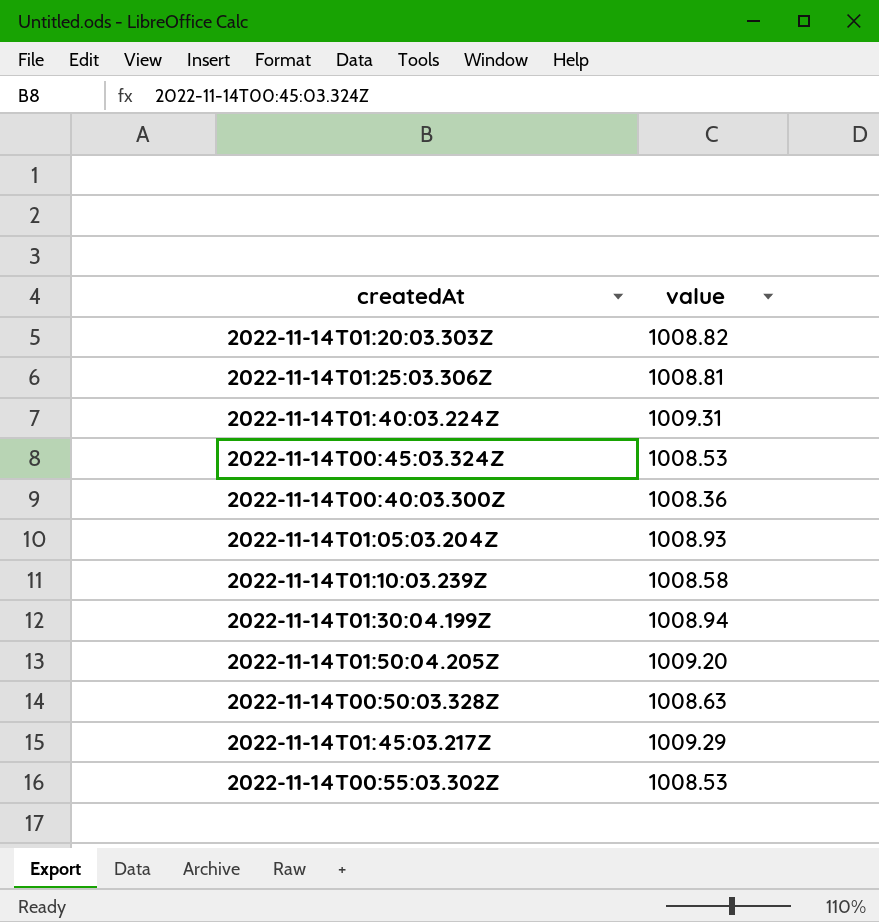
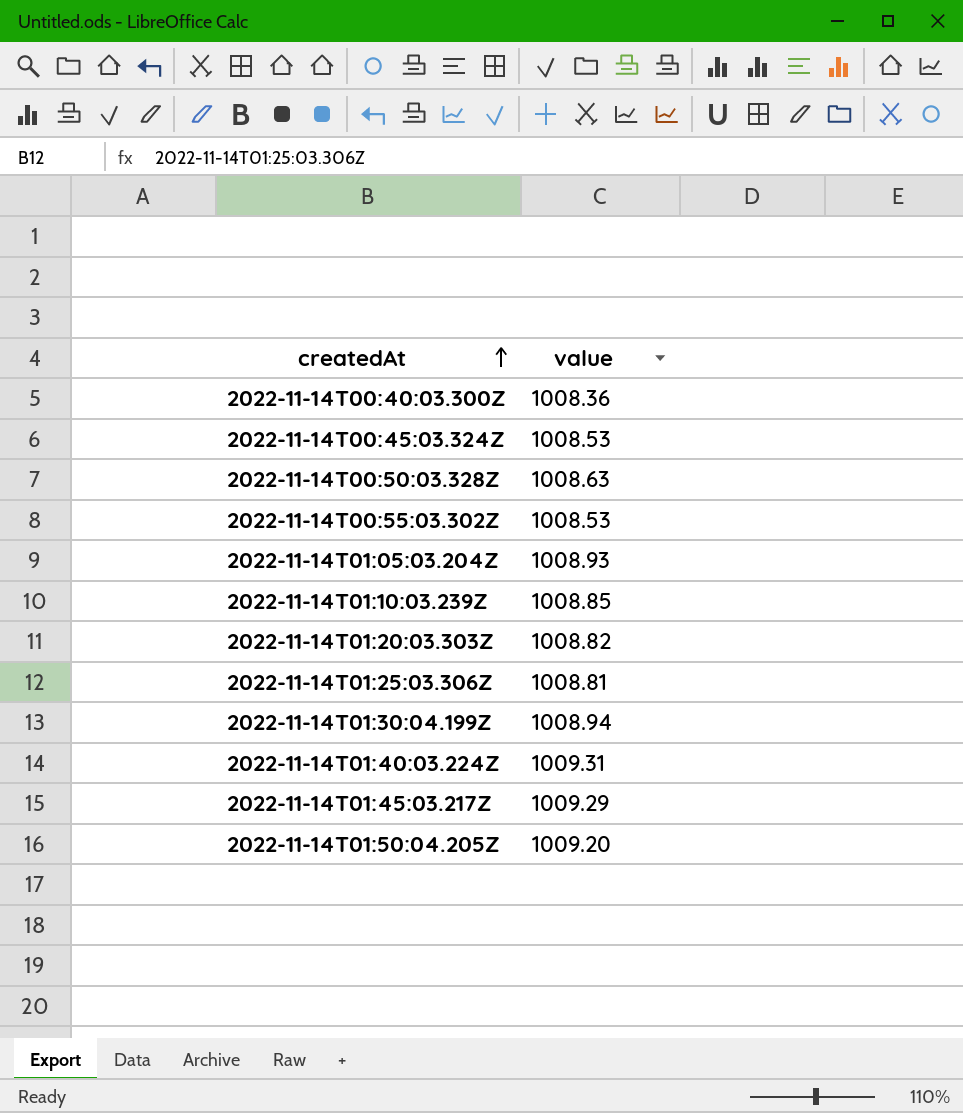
row order: none -> createdAt ascending
2022-11-14T01:10:03.239Z | value: 1008.58 -> 1008.85

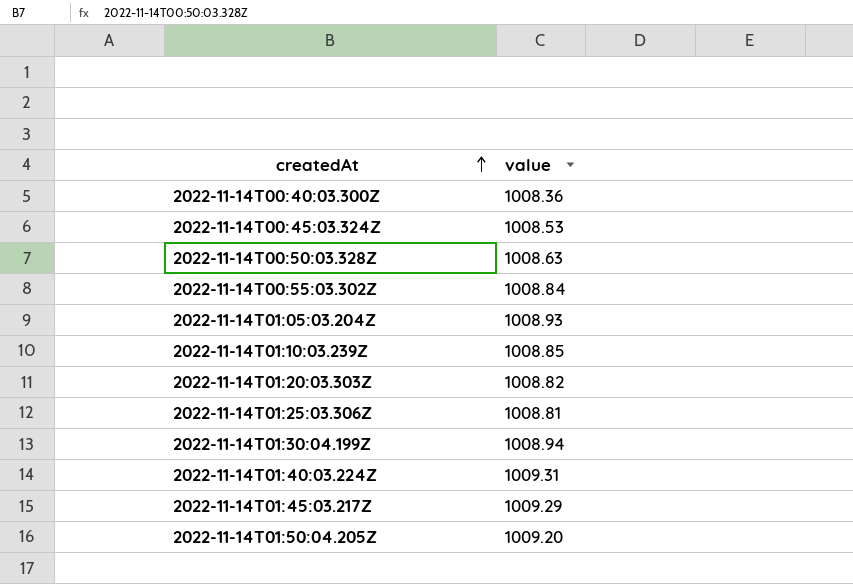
2022-11-14T00:55:03.302Z | value: 1008.53 -> 1008.84

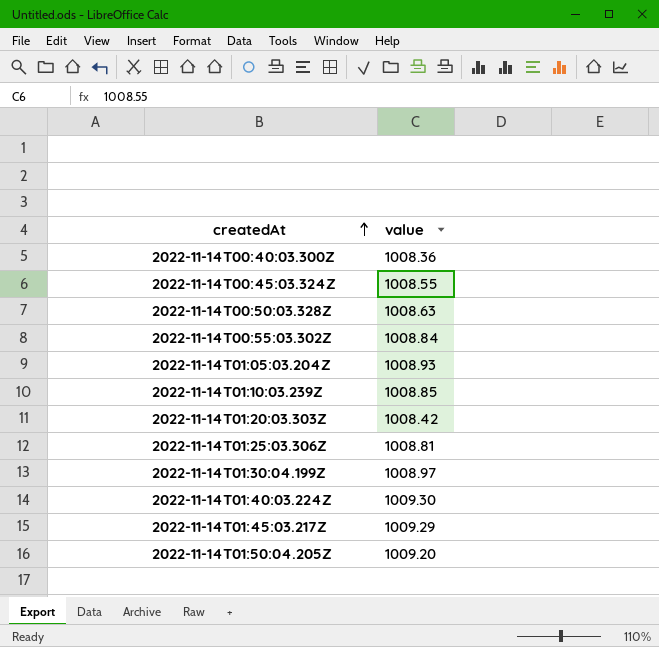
2022-11-14T00:45:03.324Z | value: 1008.53 -> 1008.55
2022-11-14T01:20:03.303Z | value: 1008.82 -> 1008.42
2022-11-14T01:30:04.199Z | value: 1008.94 -> 1008.97
2022-11-14T01:40:03.224Z | value: 1009.31 -> 1009.30

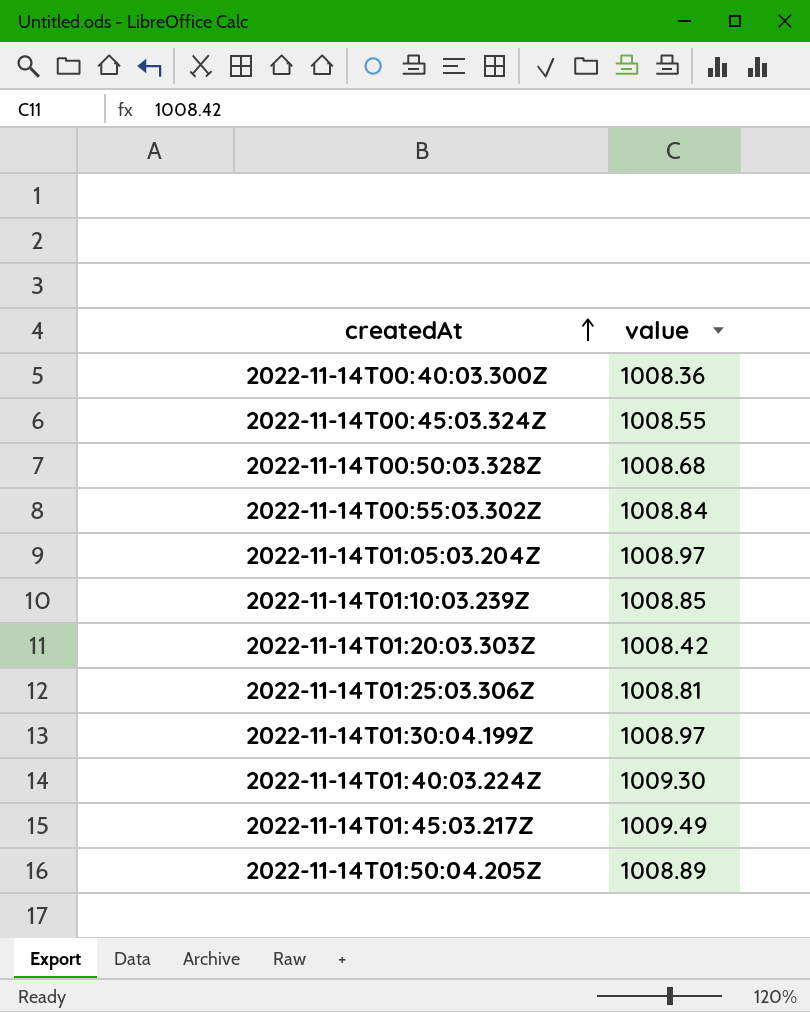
2022-11-14T00:50:03.328Z | value: 1008.63 -> 1008.68
2022-11-14T01:05:03.204Z | value: 1008.93 -> 1008.97
2022-11-14T01:45:03.217Z | value: 1009.29 -> 1009.49
2022-11-14T01:50:04.205Z | value: 1009.20 -> 1008.89

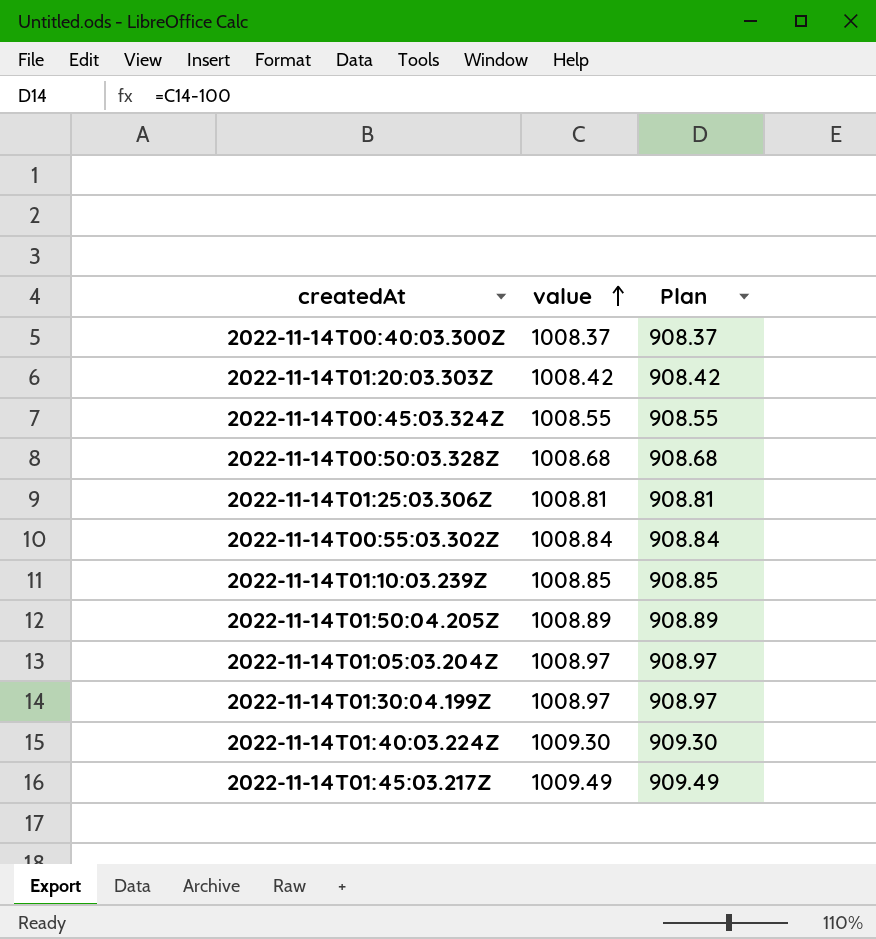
row order: createdAt ascending -> value ascending
column Plan | formula: none -> [value] - 100
2022-11-14T00:40:03.300Z | value: 1008.36 -> 1008.37

